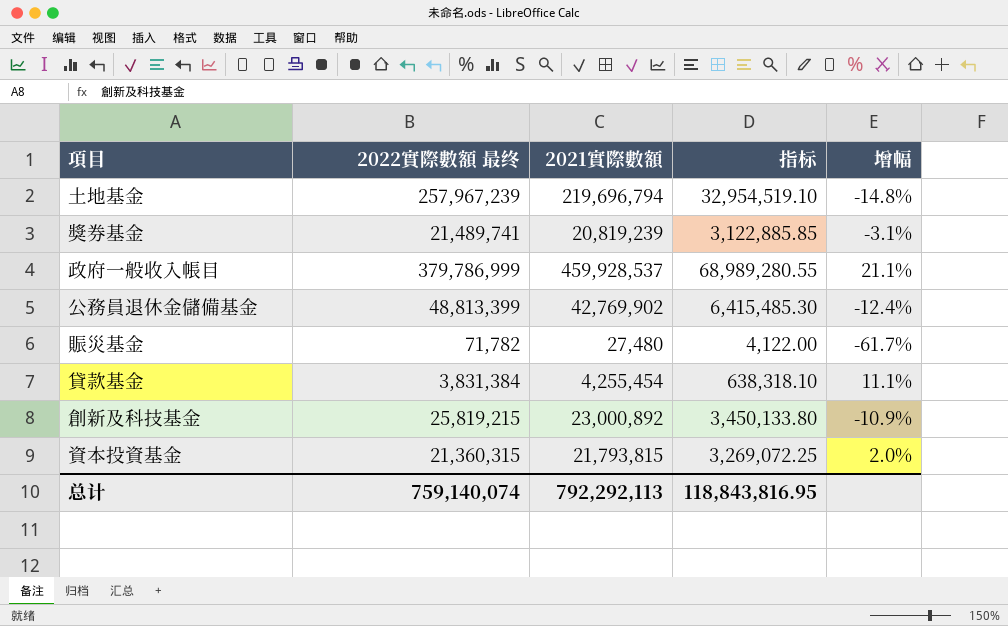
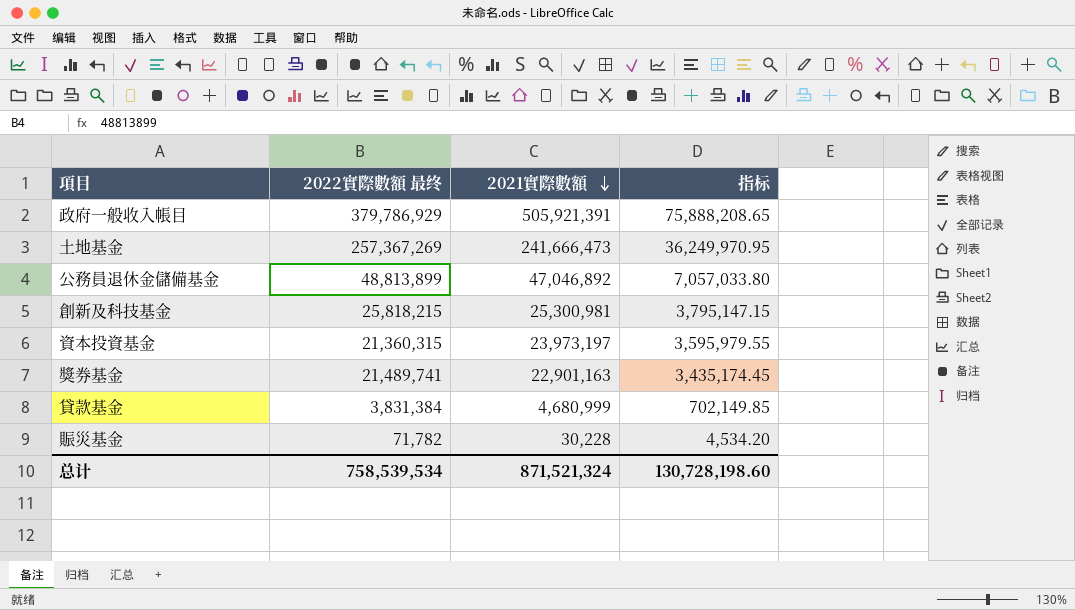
row order: none -> 2021實際數額 descending
column 增幅 | formula: ([2021實際數額] - [2022實際數額 最终]) / [2022實際數額 最终] -> none
政府一般收入帳目 | 2022實際數額 最终: 379,786,999 -> 379,786,929
政府一般收入帳目 | 2021實際數額: 459,928,537 -> 505,921,391
政府一般收入帳目 | 指标: 68,989,280.55 -> 75,888,208.65
土地基金 | 2022實際數額 最终: 257,967,239 -> 257,367,269
土地基金 | 2021實際數額: 219,696,794 -> 241,666,473
土地基金 | 指标: 32,954,519.10 -> 36,249,970.95
公務員退休金儲備基金 | 2022實際數額 最终: 48,813,399 -> 48,813,899
公務員退休金儲備基金 | 2021實際數額: 42,769,902 -> 47,046,892
公務員退休金儲備基金 | 指标: 6,415,485.30 -> 7,057,033.80
創新及科技基金 | 2022實際數額 最终: 25,819,215 -> 25,818,215
創新及科技基金 | 2021實際數額: 23,000,892 -> 25,300,981
創新及科技基金 | 指标: 3,450,133.80 -> 3,795,147.15
資本投資基金 | 2021實際數額: 21,793,815 -> 23,973,197
資本投資基金 | 指标: 3,269,072.25 -> 3,595,979.55
獎券基金 | 2021實際數額: 20,819,239 -> 22,901,163
獎券基金 | 指标: 3,122,885.85 -> 3,435,174.45
貸款基金 | 2021實際數額: 4,255,454 -> 4,680,999
貸款基金 | 指标: 638,318.10 -> 702,149.85
賑災基金 | 2021實際數額: 27,480 -> 30,228
賑災基金 | 指标: 4,122.00 -> 4,534.20
总计 | 2022實際數額 最终: 759,140,074 -> 758,539,534
总计 | 2021實際數額: 792,292,113 -> 871,521,324
总计 | 指标: 118,843,816.95 -> 130,728,198.60

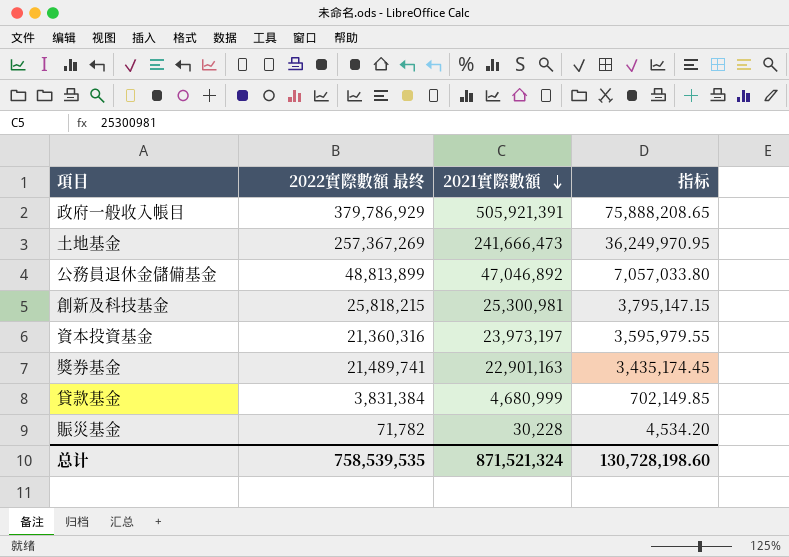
資本投資基金 | 2022實際數額 最终: 21,360,315 -> 21,360,316
总计 | 2022實際數額 最终: 758,539,534 -> 758,539,535

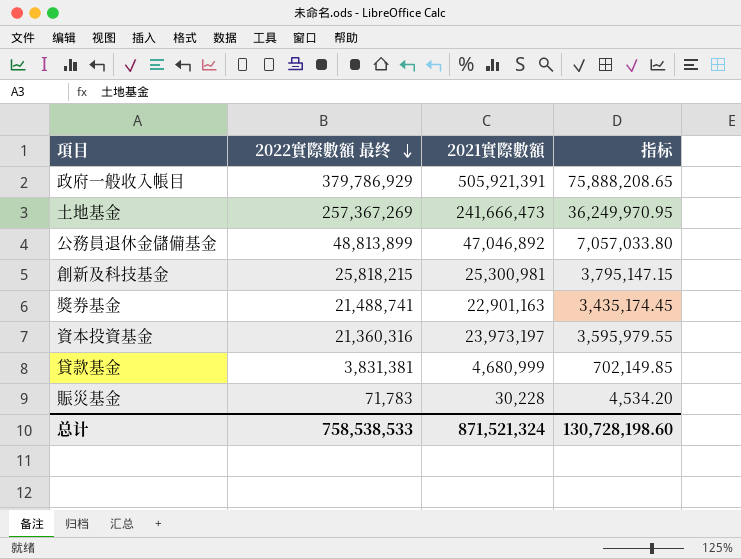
row order: 2021實際數額 descending -> 2022實際數額 最终 descending
獎券基金 | 2022實際數額 最终: 21,489,741 -> 21,488,741
貸款基金 | 2022實際數額 最终: 3,831,384 -> 3,831,381
賑災基金 | 2022實際數額 最终: 71,782 -> 71,783
总计 | 2022實際數額 最终: 758,539,535 -> 758,538,533

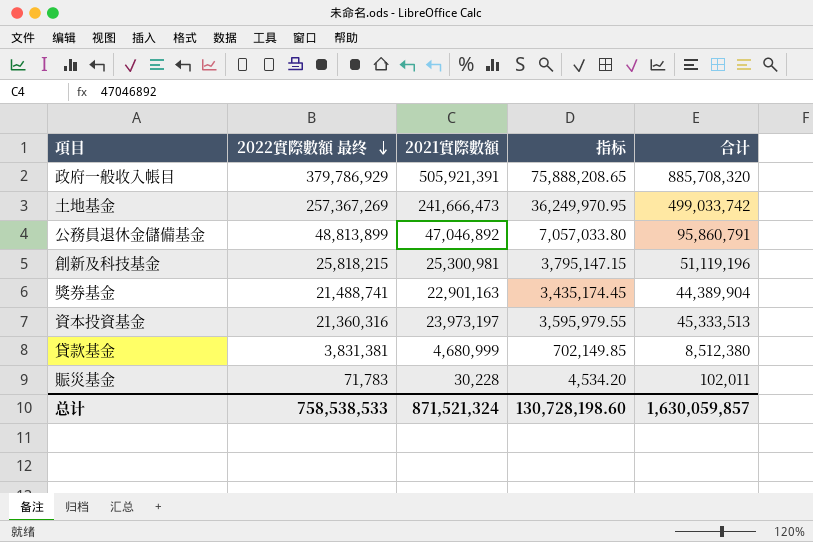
column 合计 | formula: none -> [2022實際數額 最终] + [2021實際數額]

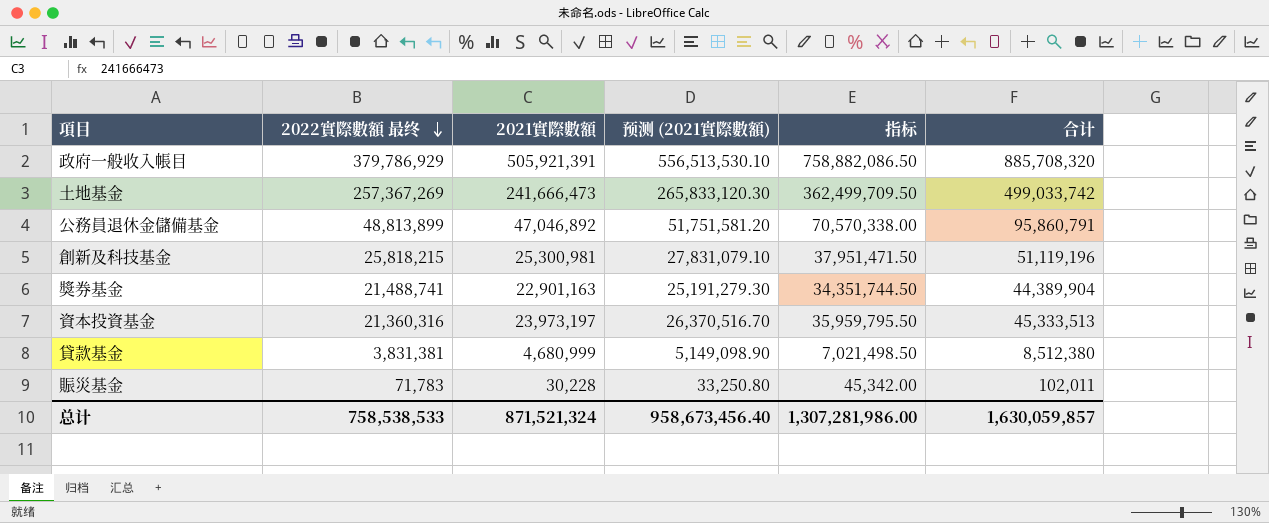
column 预测 (2021實際數額) | formula: none -> [2021實際數額] * 1.1
column 指标 | formula: [2021實際數額] * 0.15 -> [2021實際數額] * 1.5
总计 | 指标: 130,728,198.60 -> 1,307,281,986.00

